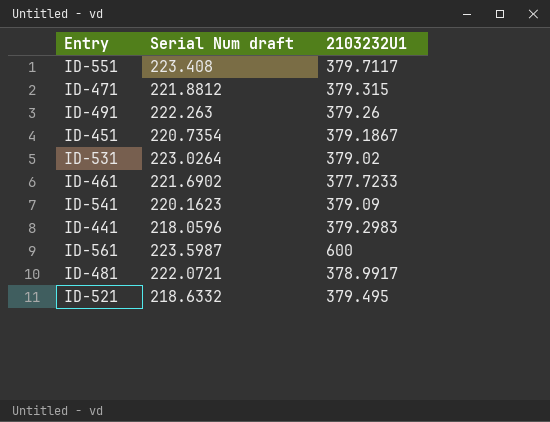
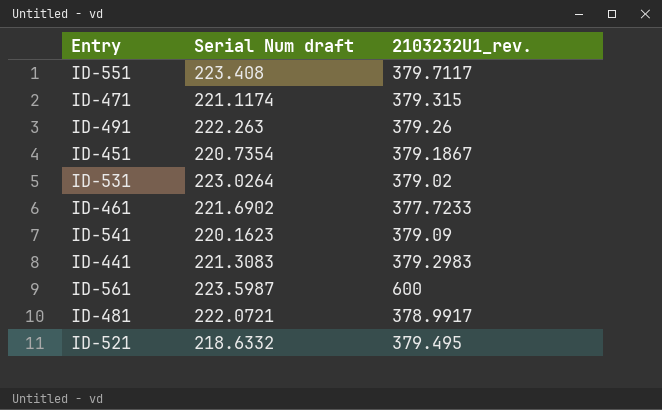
column name: 2103232U1 -> 2103232U1_rev.
ID-471 | Serial Num draft: 221.8812 -> 221.1174
ID-441 | Serial Num draft: 218.0596 -> 221.3083

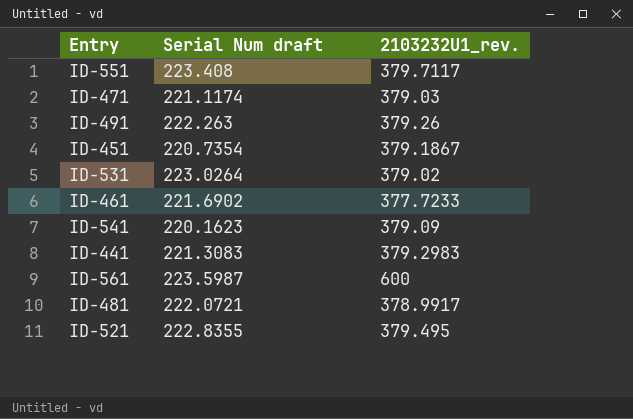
ID-471 | 2103232U1_rev.: 379.315 -> 379.03
ID-521 | Serial Num draft: 218.6332 -> 222.8355

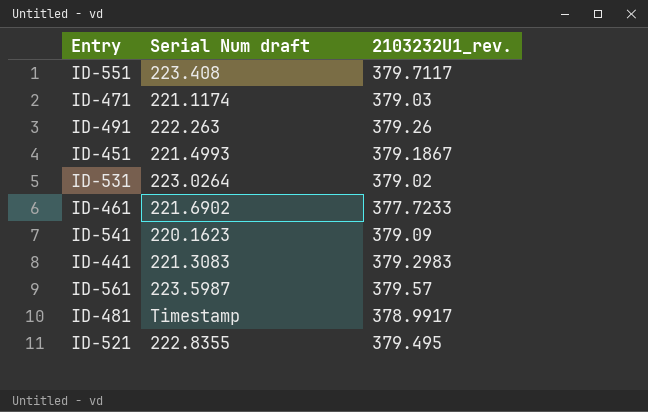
ID-451 | Serial Num draft: 220.7354 -> 221.4993
ID-561 | 2103232U1_rev.: 600 -> 379.57
ID-481 | Serial Num draft: 222.0721 -> Timestamp

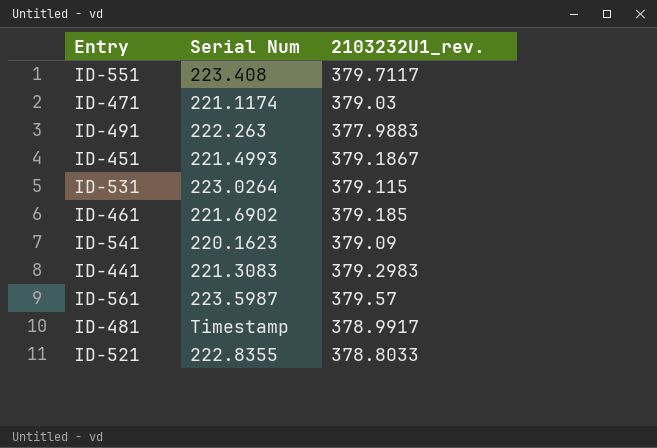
column name: Serial Num draft -> Serial Num
ID-491 | 2103232U1_rev.: 379.26 -> 377.9883
ID-531 | 2103232U1_rev.: 379.02 -> 379.115
ID-461 | 2103232U1_rev.: 377.7233 -> 379.185
ID-521 | 2103232U1_rev.: 379.495 -> 378.8033

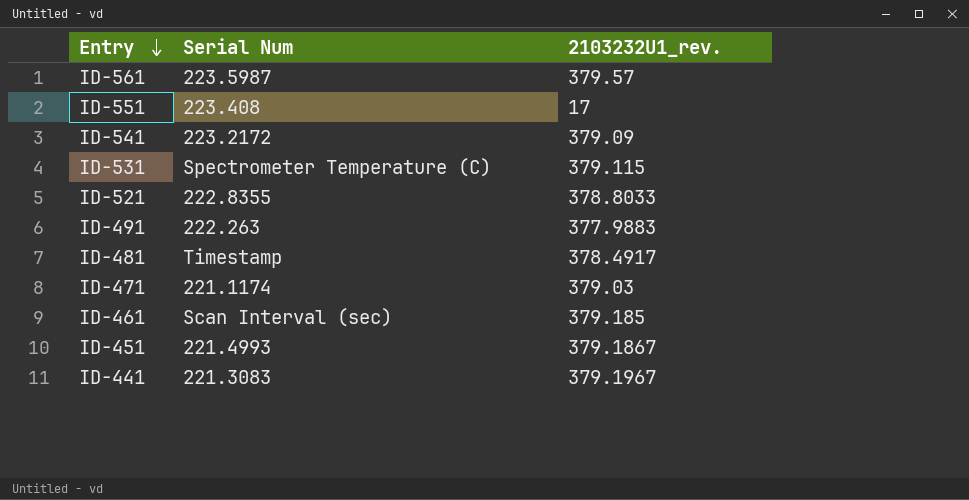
row order: none -> Entry descending
ID-551 | 2103232U1_rev.: 379.7117 -> 17
ID-541 | Serial Num: 220.1623 -> 223.2172
ID-531 | Serial Num: 223.0264 -> Spectrometer Temperature (C)
ID-481 | 2103232U1_rev.: 378.9917 -> 378.4917
ID-461 | Serial Num: 221.6902 -> Scan Interval (sec)
ID-441 | 2103232U1_rev.: 379.2983 -> 379.1967

